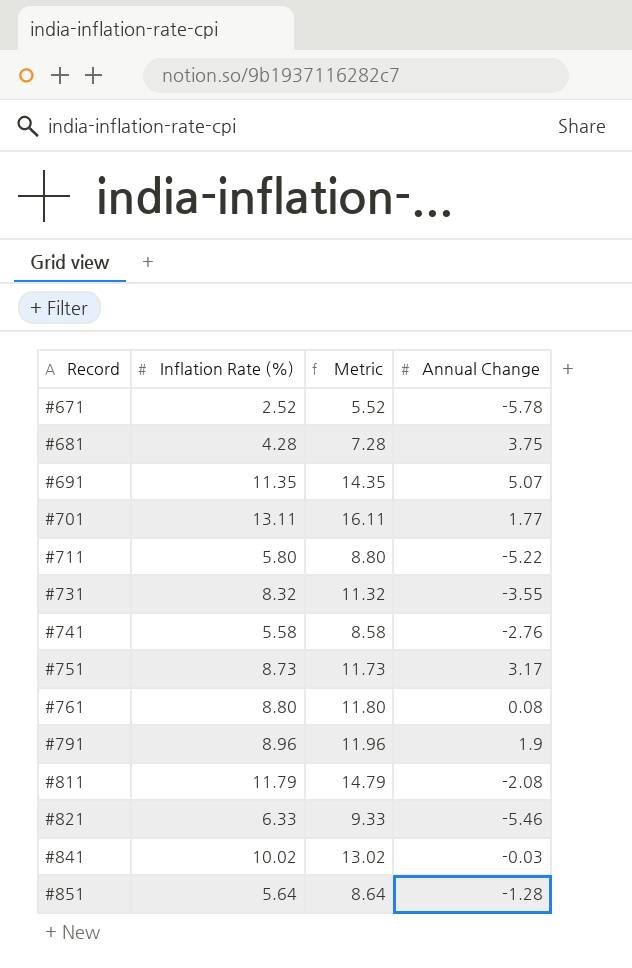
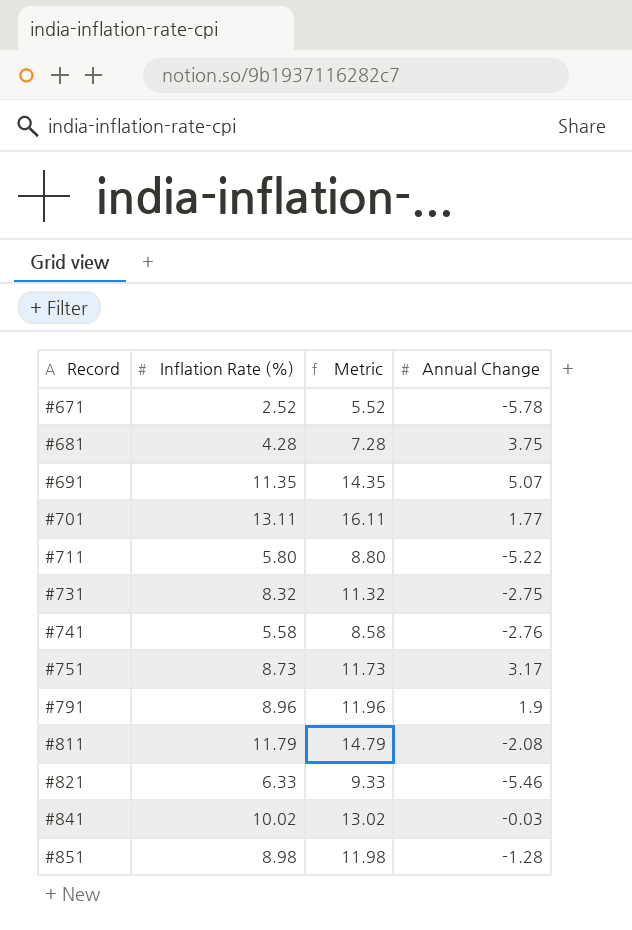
row #761: 8.80 | 11.80 | 0.08 -> none
#731 | Annual Change: -3.55 -> -2.75
#851 | Inflation Rate (%): 5.64 -> 8.98
#851 | Metric: 8.64 -> 11.98

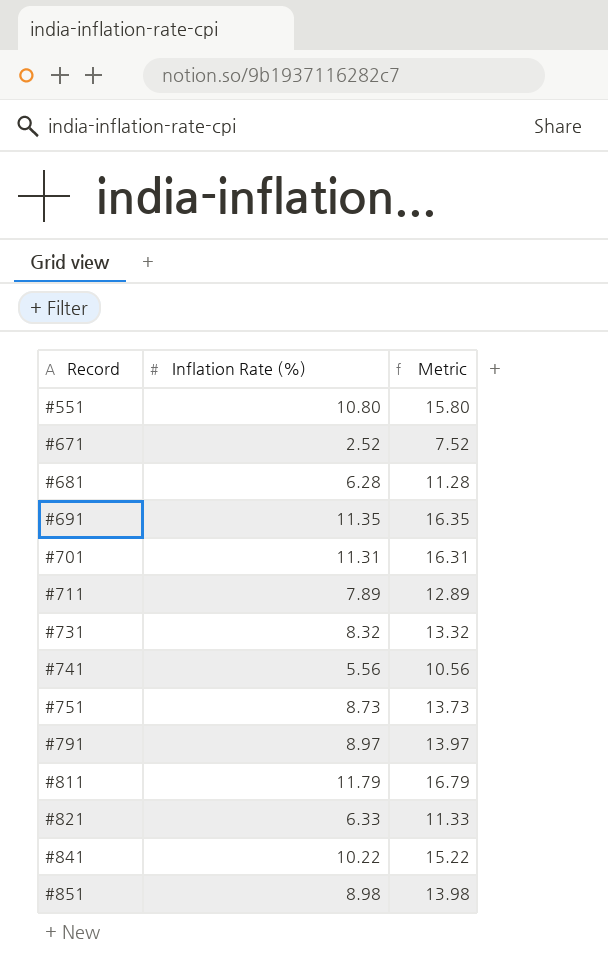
column Annual Change | position: 4 -> none
column Metric | formula: [Inflation Rate (%)] + 3 -> [Inflation Rate (%)] + 5
row #551: none -> 10.80 | 15.80
#681 | Inflation Rate (%): 4.28 -> 6.28
#701 | Inflation Rate (%): 13.11 -> 11.31
#711 | Inflation Rate (%): 5.80 -> 7.89
#741 | Inflation Rate (%): 5.58 -> 5.56
#791 | Inflation Rate (%): 8.96 -> 8.97
#841 | Inflation Rate (%): 10.02 -> 10.22

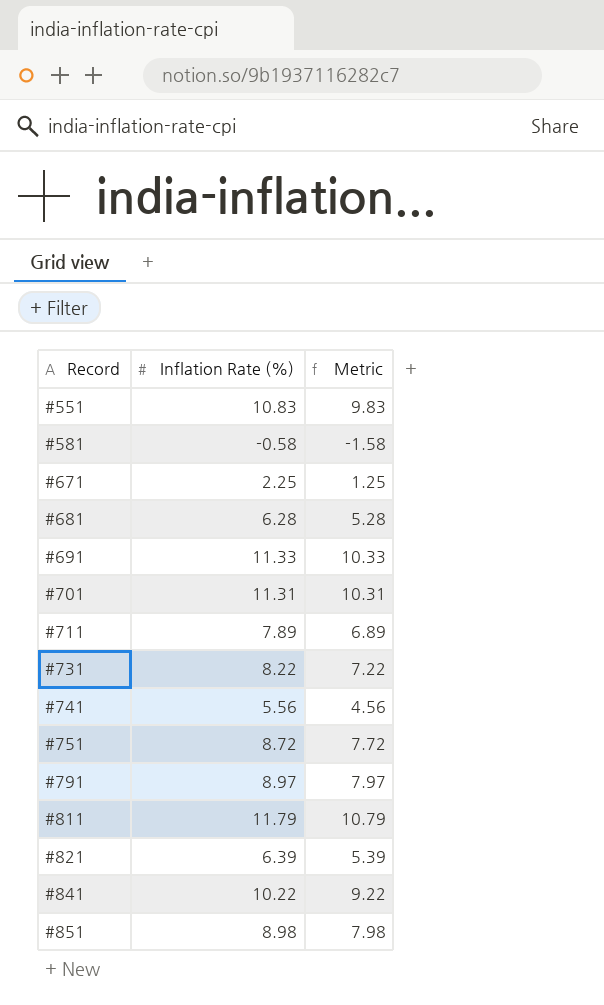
column Metric | formula: [Inflation Rate (%)] + 5 -> [Inflation Rate (%)] - 1
#551 | Inflation Rate (%): 10.80 -> 10.83
row #581: none -> -0.58 | -1.58
#671 | Inflation Rate (%): 2.52 -> 2.25
#691 | Inflation Rate (%): 11.35 -> 11.33
#731 | Inflation Rate (%): 8.32 -> 8.22
#751 | Inflation Rate (%): 8.73 -> 8.72
#821 | Inflation Rate (%): 6.33 -> 6.39

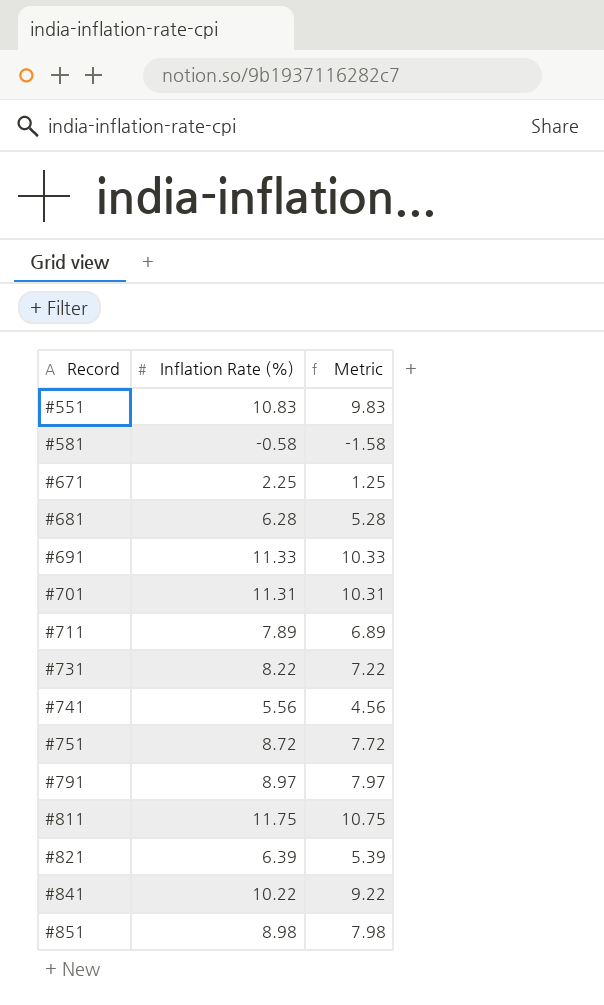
#811 | Inflation Rate (%): 11.79 -> 11.75
#811 | Metric: 10.79 -> 10.75

